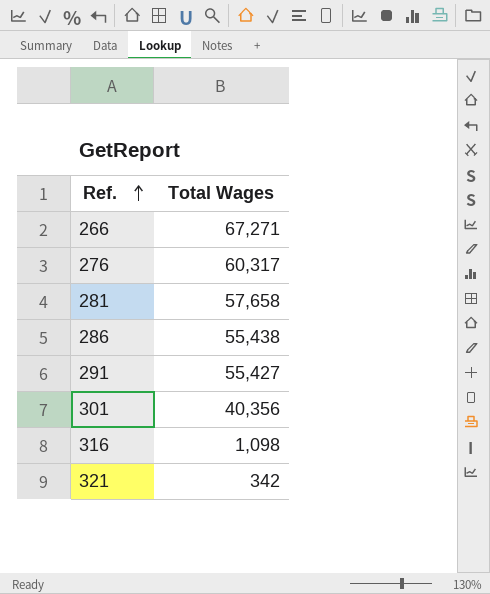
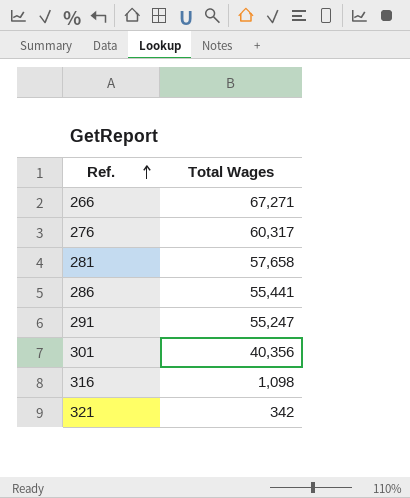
286 | Total Wages: 55,438 -> 55,441
291 | Total Wages: 55,427 -> 55,247

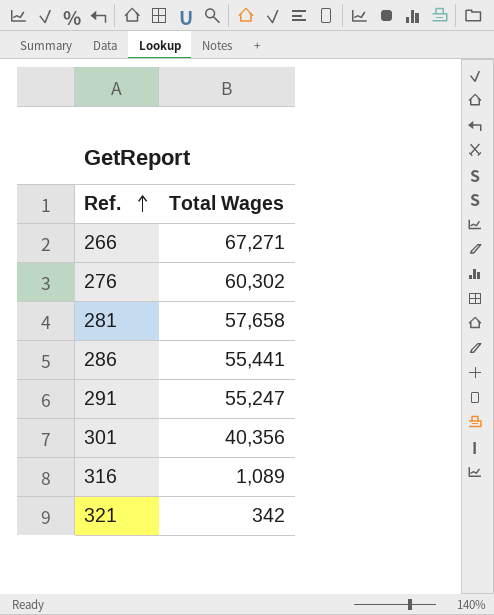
276 | Total Wages: 60,317 -> 60,302
316 | Total Wages: 1,098 -> 1,089

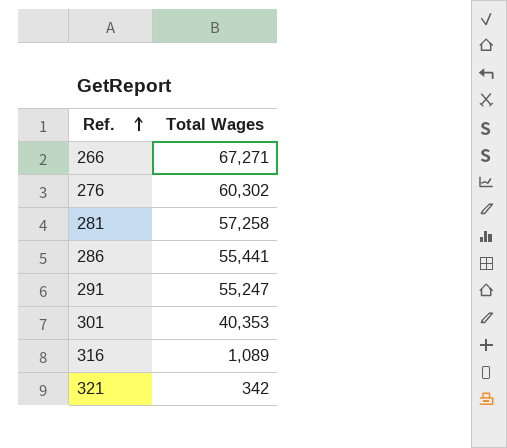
281 | Total Wages: 57,658 -> 57,258
301 | Total Wages: 40,356 -> 40,353

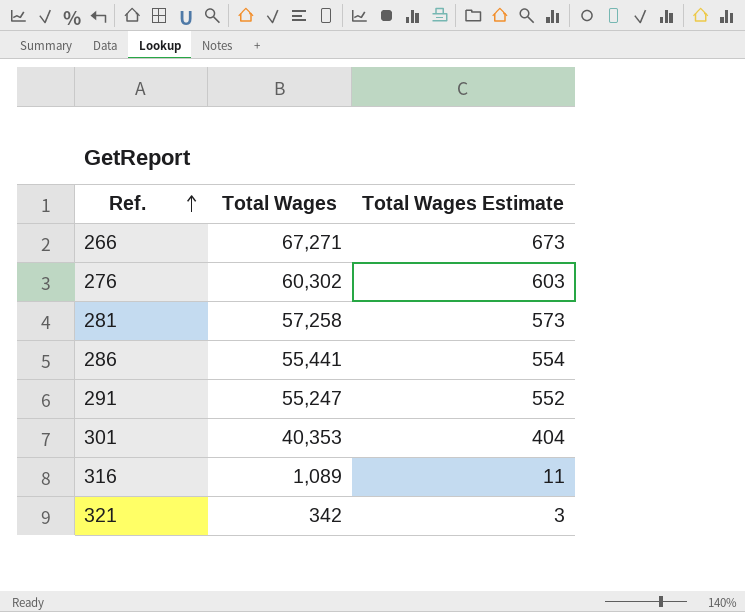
column Total Wages Estimate | formula: none -> [Total Wages] * 0.01

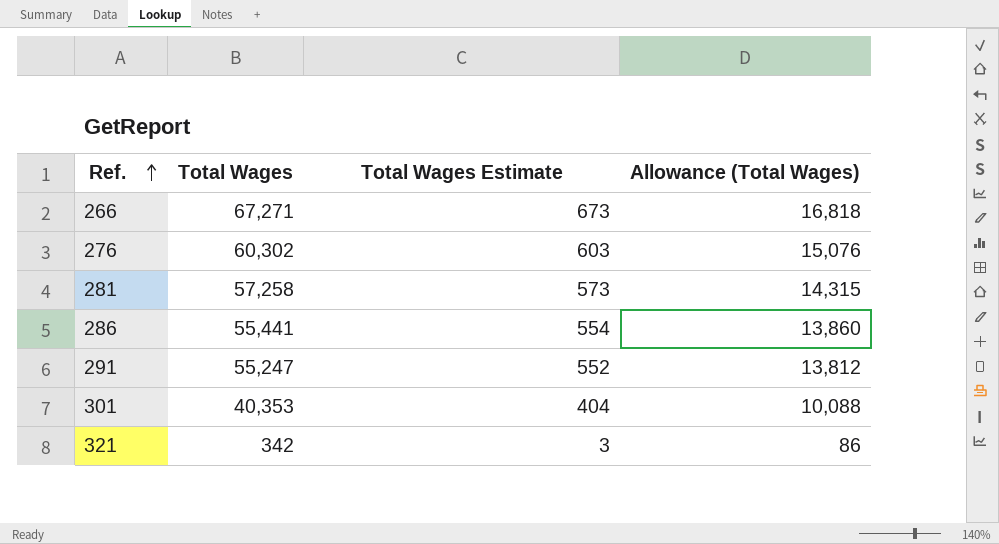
column Allowance (Total Wages) | formula: none -> [Total Wages] * 0.25
row 316: 1,089 | 11 -> none

